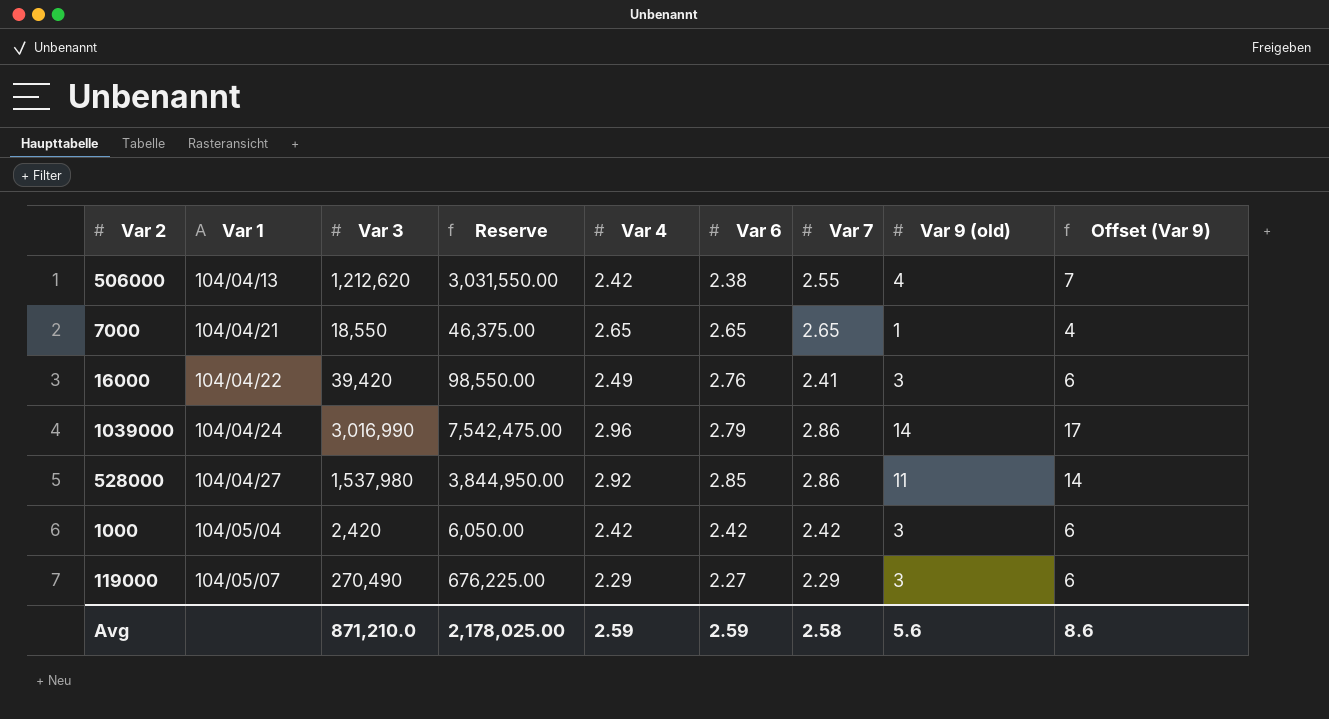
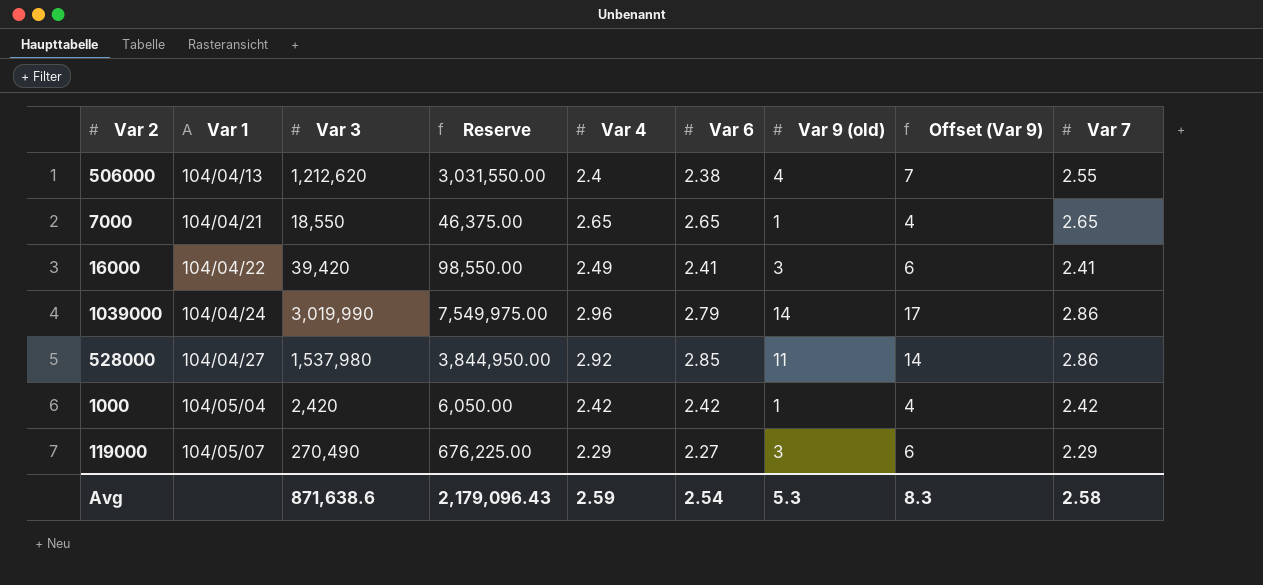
column Var 7 | position: 7 -> 9
506000 | Var 4: 2.42 -> 2.4
16000 | Var 6: 2.76 -> 2.41
1039000 | Var 3: 3,016,990 -> 3,019,990
1039000 | Reserve: 7,542,475.00 -> 7,549,975.00
1000 | Var 9 (old): 3 -> 1
1000 | Offset (Var 9): 6 -> 4
Avg | Var 3: 871,210.0 -> 871,638.6
Avg | Reserve: 2,178,025.00 -> 2,179,096.43
Avg | Var 6: 2.59 -> 2.54
Avg | Var 9 (old): 5.6 -> 5.3
Avg | Offset (Var 9): 8.6 -> 8.3

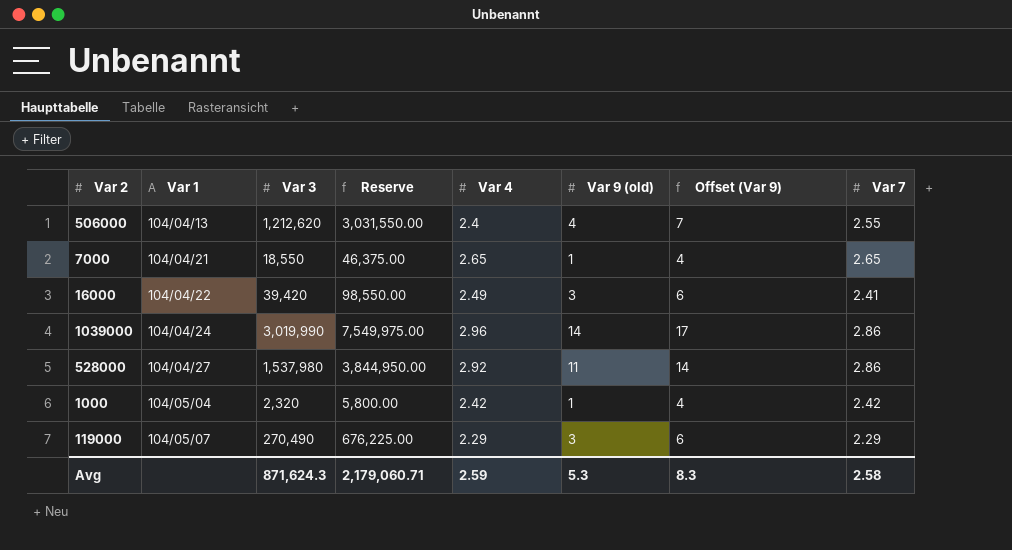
column Var 6 | position: 6 -> none
1000 | Var 3: 2,420 -> 2,320
1000 | Reserve: 6,050.00 -> 5,800.00
Avg | Var 3: 871,638.6 -> 871,624.3
Avg | Reserve: 2,179,096.43 -> 2,179,060.71

